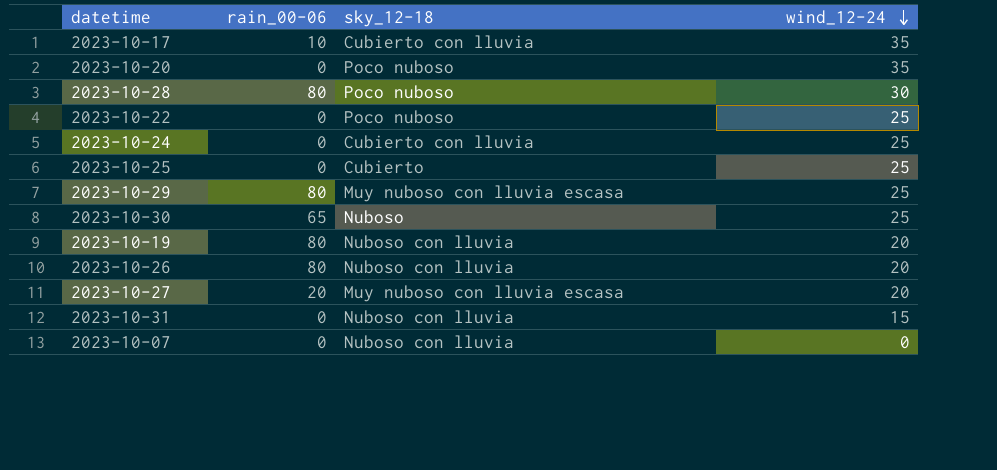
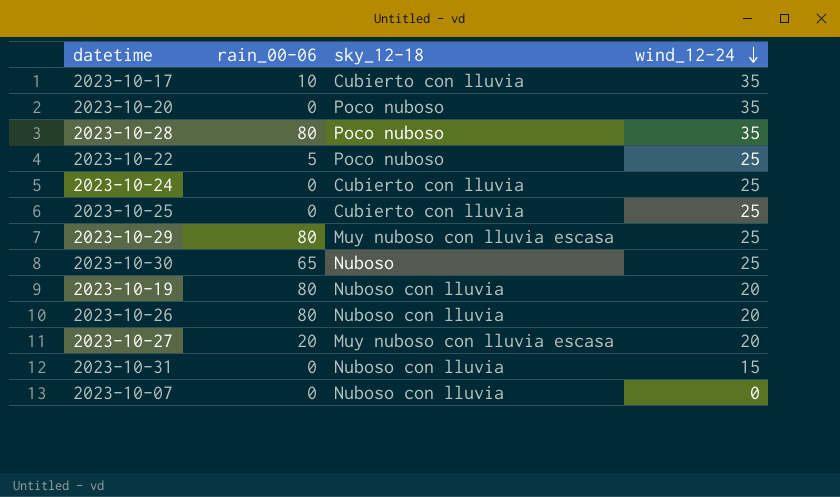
2023-10-28 | wind_12-24: 30 -> 35
2023-10-22 | rain_00-06: 0 -> 5
2023-10-25 | sky_12-18: Cubierto -> Cubierto con lluvia

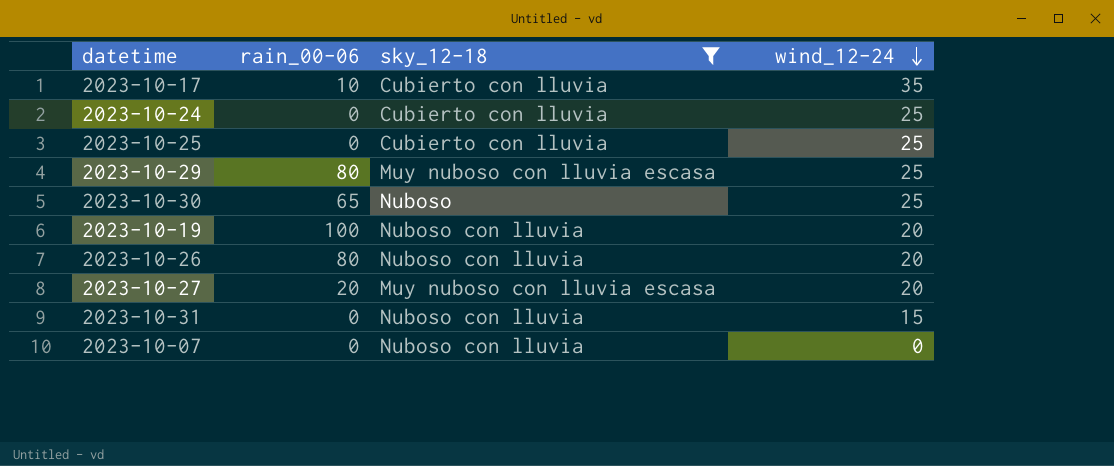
filter: none -> sky_12-18 != Poco nuboso
2023-10-19 | rain_00-06: 80 -> 100

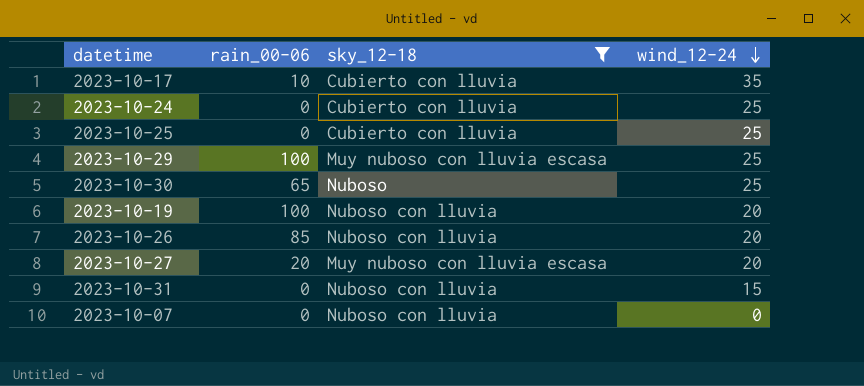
2023-10-29 | rain_00-06: 80 -> 100
2023-10-26 | rain_00-06: 80 -> 85

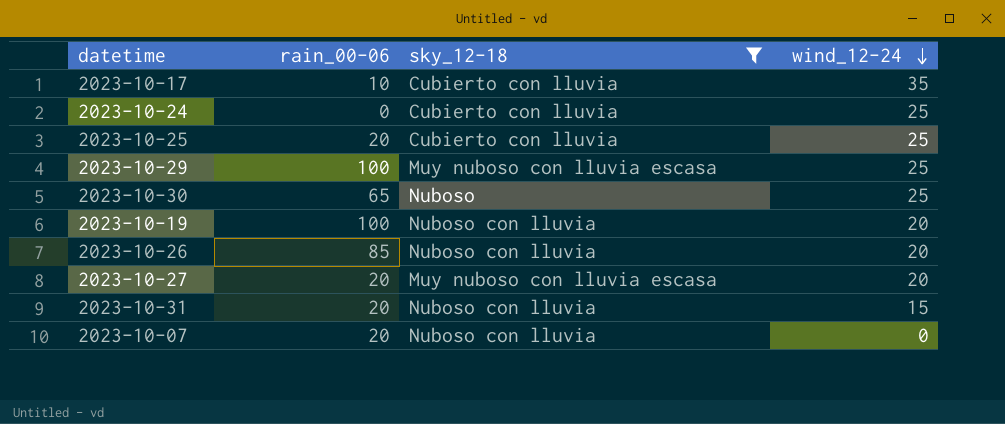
2023-10-25 | rain_00-06: 0 -> 20
2023-10-31 | rain_00-06: 0 -> 20
2023-10-07 | rain_00-06: 0 -> 20

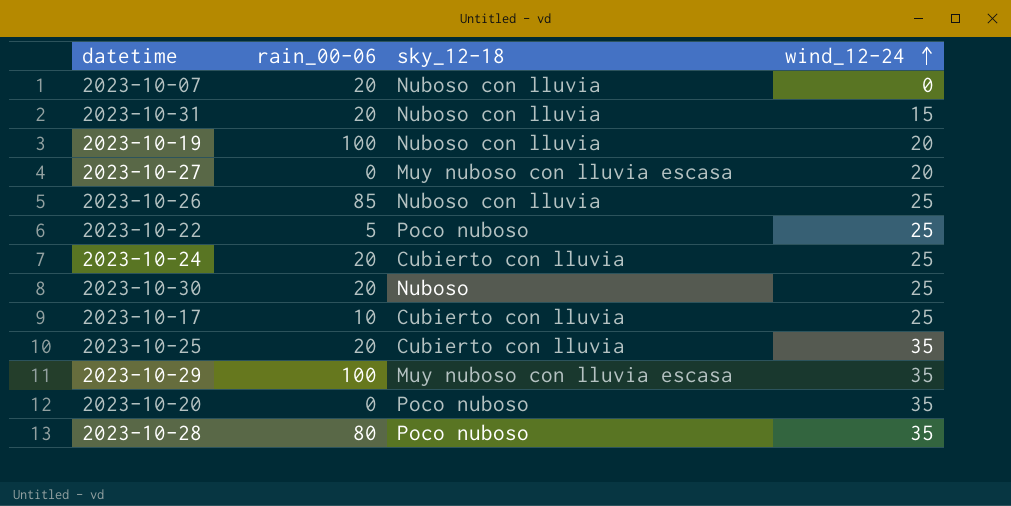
filter: sky_12-18 != Poco nuboso -> none
row order: wind_12-24 descending -> wind_12-24 ascending
2023-10-27 | rain_00-06: 20 -> 0
2023-10-26 | wind_12-24: 20 -> 25
2023-10-24 | rain_00-06: 0 -> 20
2023-10-30 | rain_00-06: 65 -> 20
2023-10-17 | wind_12-24: 35 -> 25
2023-10-25 | wind_12-24: 25 -> 35
2023-10-29 | wind_12-24: 25 -> 35

